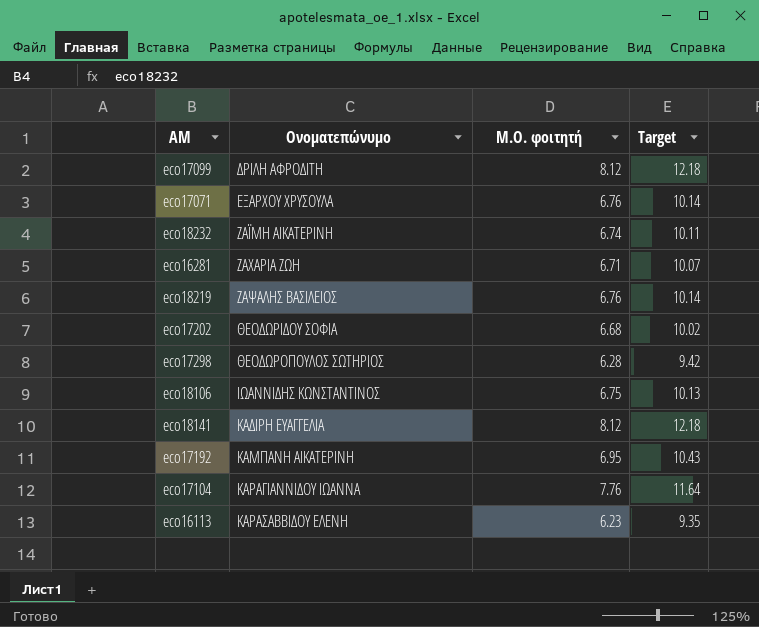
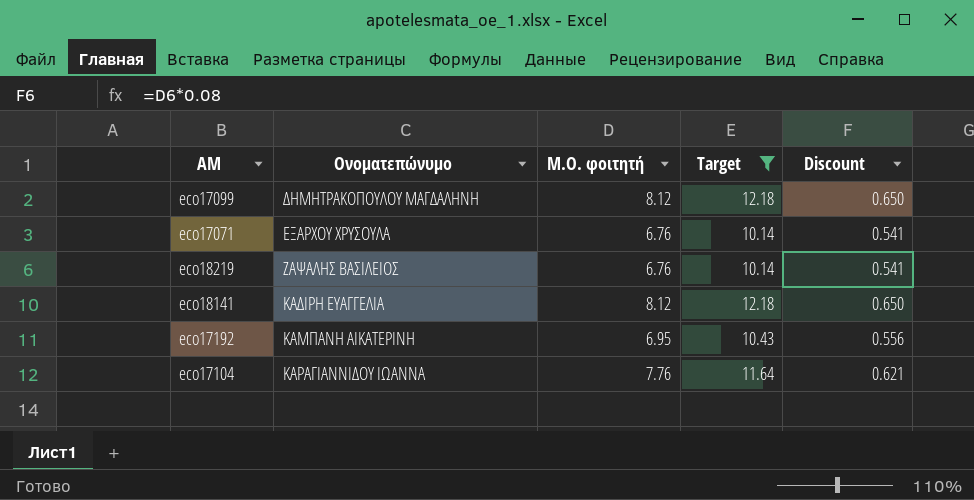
filter: none -> Target >= 10.14
column Discount | formula: none -> [Μ.Ο. φοιτητή] * 0.08
eco17099 | Ονοματεπώνυμο: ΔΡΙΛΗ ΑΦΡΟΔΙΤΗ -> ΔΗΜΗΤΡΑΚΟΠΟΥΛΟΥ ΜΑΓΔΑΛΗΝΗ

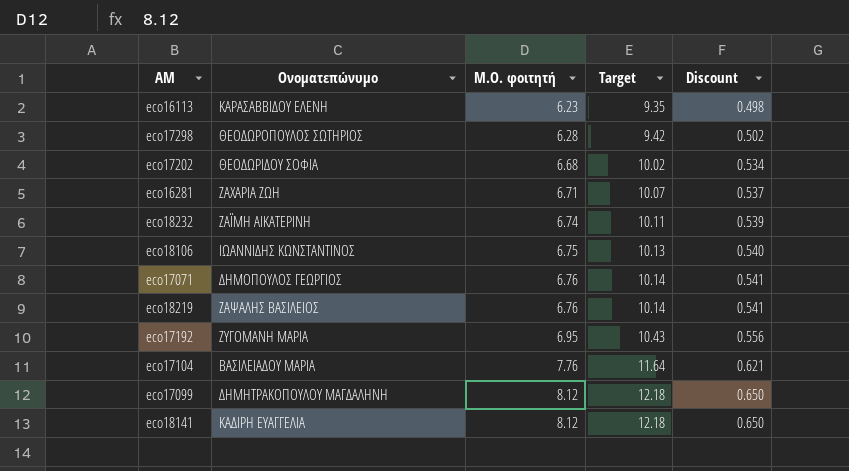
filter: Target >= 10.14 -> none
row order: Ονοματεπώνυμο ascending -> Μ.Ο. φοιτητή ascending
eco17071 | Ονοματεπώνυμο: ΕΞΑΡΧΟΥ ΧΡΥΣΟΥΛΑ -> ΔΗΜΟΠΟΥΛΟΣ ΓΕΩΡΓΙΟΣ
eco17192 | Ονοματεπώνυμο: ΚΑΜΠΑΝΗ ΑΙΚΑΤΕΡΙΝΗ -> ΖΥΓΟΜΑΝΗ ΜΑΡΙΑ
eco17104 | Ονοματεπώνυμο: ΚΑΡΑΓΙΑΝΝΙΔΟΥ ΙΩΑΝΝΑ -> ΒΑΣΙΛΕΙΑΔΟΥ ΜΑΡΙΑ

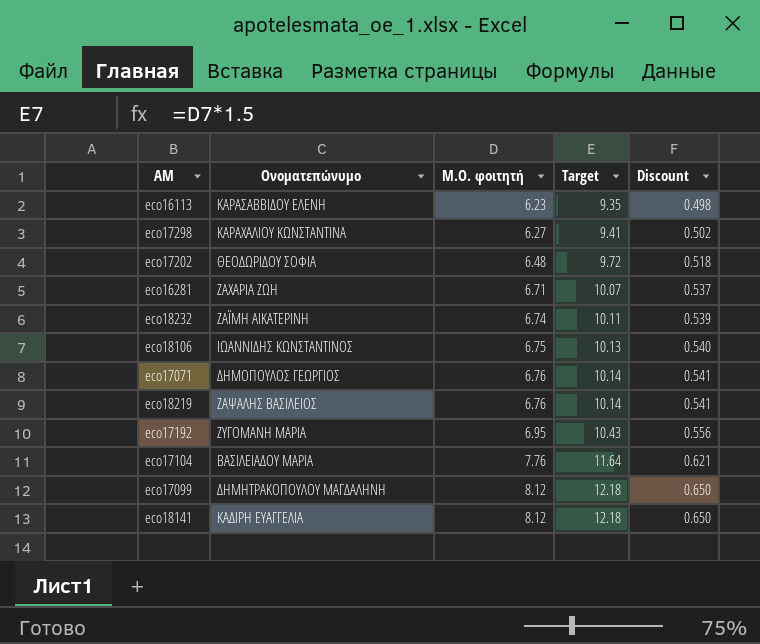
eco17298 | Ονοματεπώνυμο: ΘΕΟΔΩΡΟΠΟΥΛΟΣ ΣΩΤΗΡΙΟΣ -> ΚΑΡΑΧΑΛΙΟΥ ΚΩΝΣΤΑΝΤΙΝΑ
eco17298 | Μ.Ο. φοιτητή: 6.28 -> 6.27
eco17298 | Target: 9.42 -> 9.41
eco17202 | Μ.Ο. φοιτητή: 6.68 -> 6.48
eco17202 | Target: 10.02 -> 9.72
eco17202 | Discount: 0.534 -> 0.518

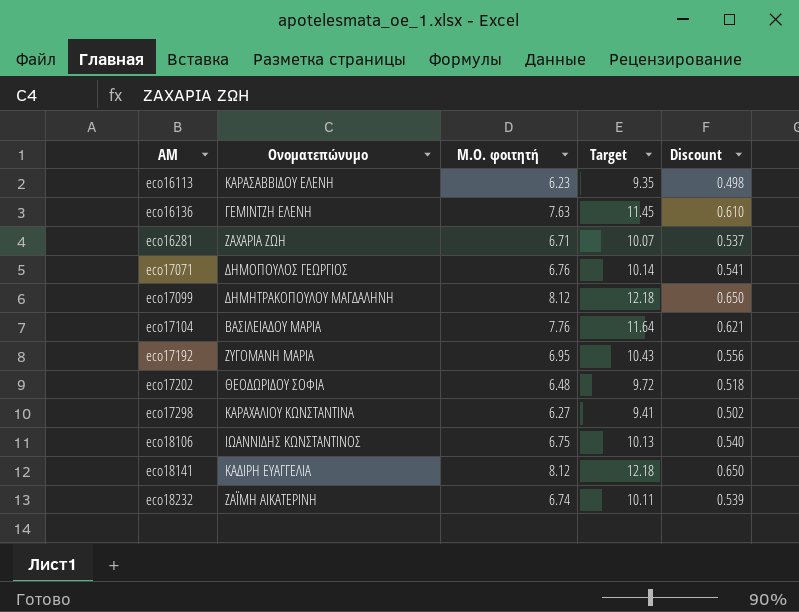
row order: Μ.Ο. φοιτητή ascending -> ΑΜ ascending
row eco18219: ΖΑΨΑΛΗΣ ΒΑΣΙΛΕΙΟΣ | 6.76 | 10.14 | 0.541 -> none
row eco16136: none -> ΓΕΜΙΝΤΖΗ ΕΛΕΝΗ | 7.63 | 11.45 | 0.610

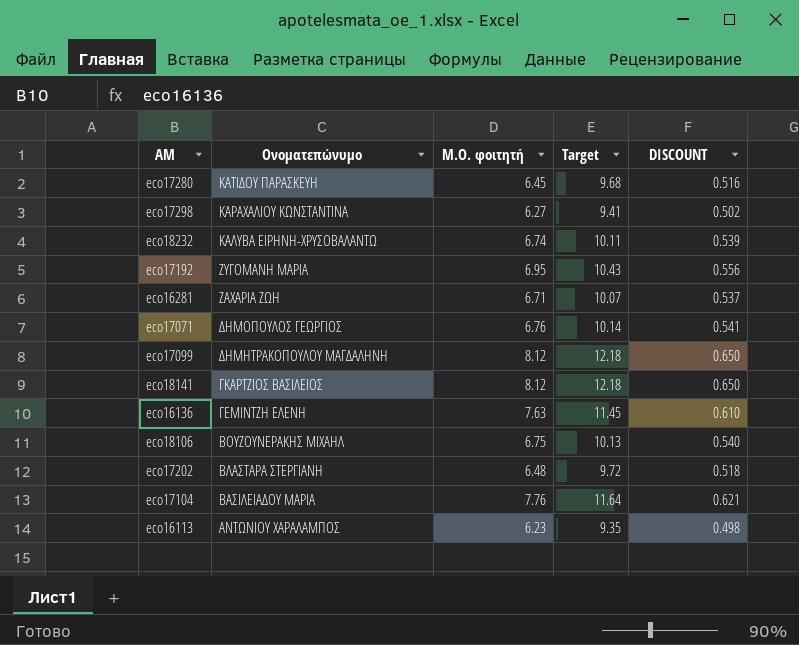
row order: ΑΜ ascending -> Ονοματεπώνυμο descending
column name: Discount -> DISCOUNT
row eco17280: none -> ΚΑΤΙΔΟΥ ΠΑΡΑΣΚΕΥΗ | 6.45 | 9.68 | 0.516
eco18232 | Ονοματεπώνυμο: ΖΑΪΜΗ ΑΙΚΑΤΕΡΙΝΗ -> ΚΑΛΥΒΑ ΕΙΡΗΝΗ-ΧΡΥΣΟΒΑΛΑΝΤΩ
eco18141 | Ονοματεπώνυμο: ΚΑΔΙΡΗ ΕΥΑΓΓΕΛΙΑ -> ΓΚΑΡΤΖΙΟΣ ΒΑΣΙΛΕΙΟΣ
eco18106 | Ονοματεπώνυμο: ΙΩΑΝΝΙΔΗΣ ΚΩΝΣΤΑΝΤΙΝΟΣ -> ΒΟΥΖΟΥΝΕΡΑΚΗΣ ΜΙΧΑΗΛ
eco17202 | Ονοματεπώνυμο: ΘΕΟΔΩΡΙΔΟΥ ΣΟΦΙΑ -> ΒΛΑΣΤΑΡΑ ΣΤΕΡΓΙΑΝΗ
eco16113 | Ονοματεπώνυμο: ΚΑΡΑΣΑΒΒΙΔΟΥ ΕΛΕΝΗ -> ΑΝΤΩΝΙΟΥ ΧΑΡΑΛΑΜΠΟΣ

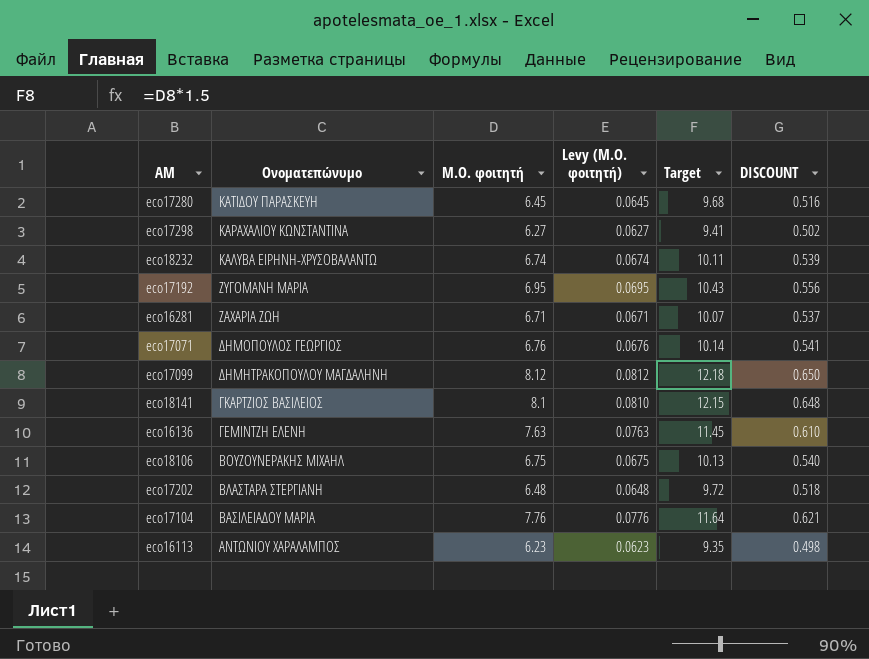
column Levy (Μ.Ο. φοιτητή) | formula: none -> [Μ.Ο. φοιτητή] * 0.01
eco18141 | Μ.Ο. φοιτητή: 8.12 -> 8.1
eco18141 | Target: 12.18 -> 12.15
eco18141 | DISCOUNT: 0.650 -> 0.648

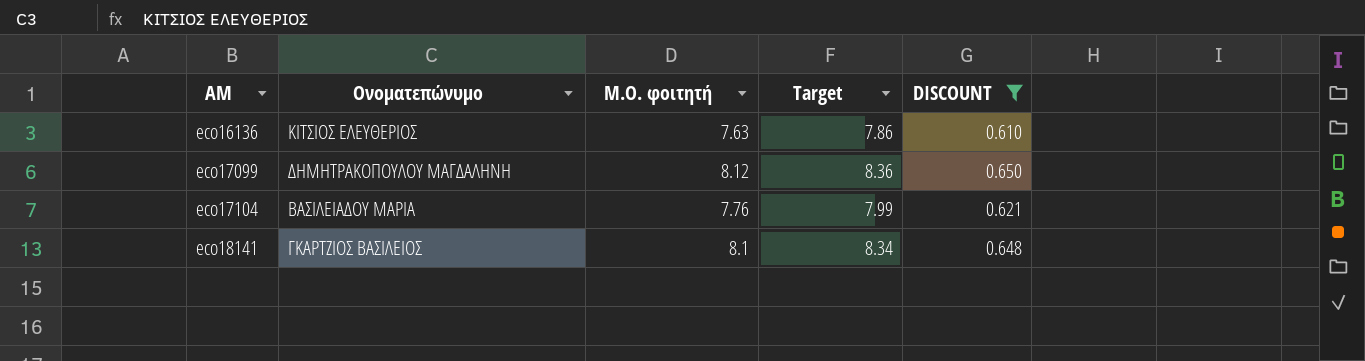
filter: none -> DISCOUNT >= 0.610
row order: Ονοματεπώνυμο descending -> ΑΜ ascending
column Levy (Μ.Ο. φοιτητή) | formula: [Μ.Ο. φοιτητή] * 0.01 -> none
column Target | formula: [Μ.Ο. φοιτητή] * 1.5 -> [Μ.Ο. φοιτητή] * 1.03
eco16136 | Ονοματεπώνυμο: ΓΕΜΙΝΤΖΗ ΕΛΕΝΗ -> ΚΙΤΣΙΟΣ ΕΛΕΥΘΕΡΙΟΣ

